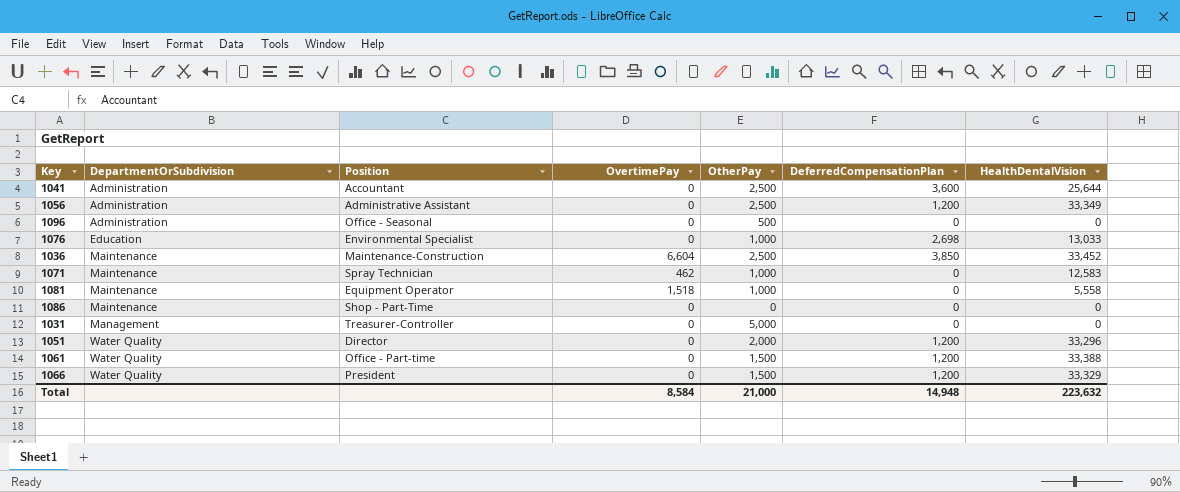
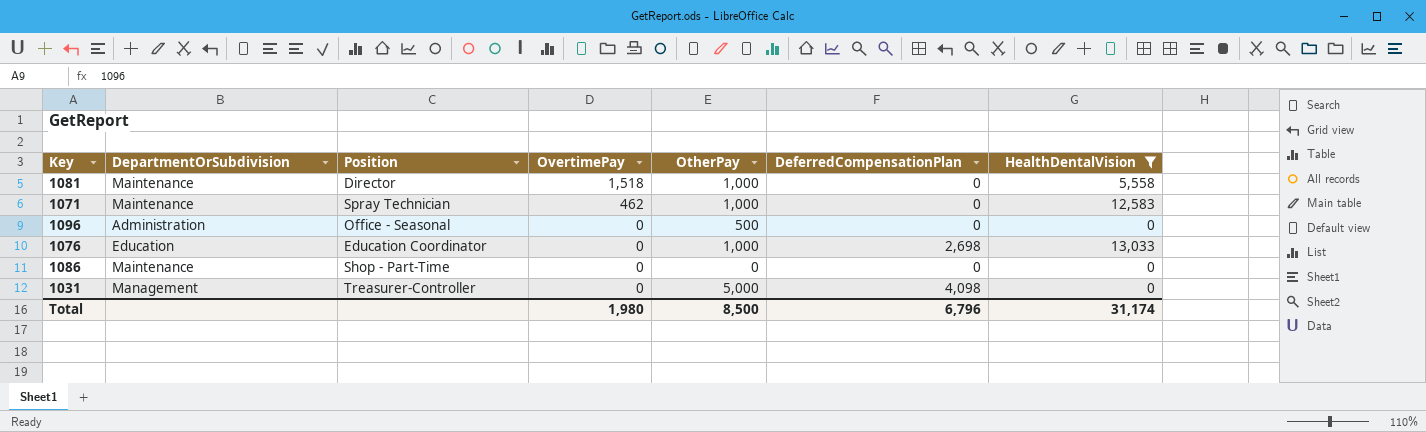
filter: none -> HealthDentalVision <= 13,033
row order: DepartmentOrSubdivision ascending -> OvertimePay descending
1081 | Position: Equipment Operator -> Director
1076 | Position: Environmental Specialist -> Education Coordinator
1031 | DeferredCompensationPlan: 0 -> 4,098
Total | OvertimePay: 8,584 -> 1,980
Total | OtherPay: 21,000 -> 8,500
Total | DeferredCompensationPlan: 14,948 -> 6,796
Total | HealthDentalVision: 223,632 -> 31,174

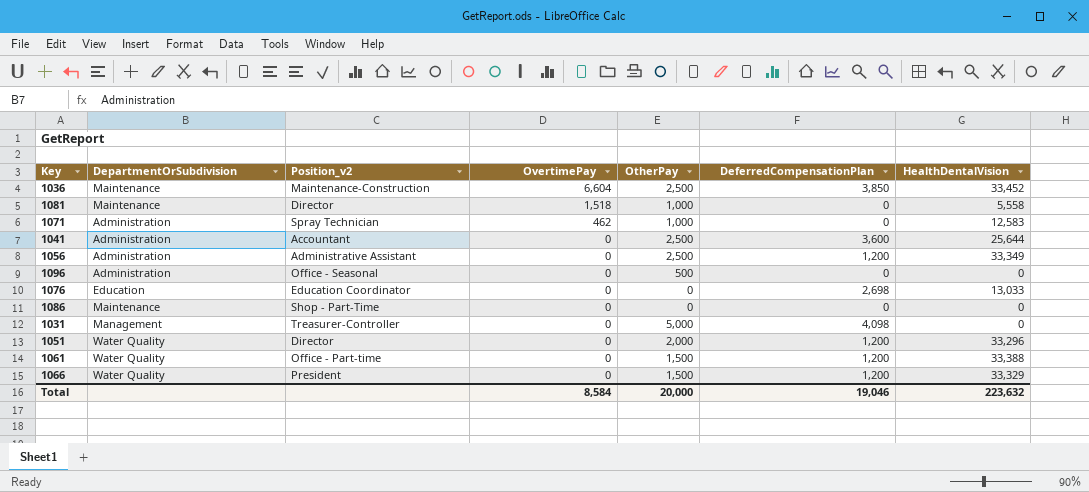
filter: HealthDentalVision <= 13,033 -> none
column name: Position -> Position_v2
1071 | DepartmentOrSubdivision: Maintenance -> Administration
1076 | OtherPay: 1,000 -> 0
Total | OvertimePay: 1,980 -> 8,584
Total | OtherPay: 8,500 -> 20,000
Total | DeferredCompensationPlan: 6,796 -> 19,046
Total | HealthDentalVision: 31,174 -> 223,632

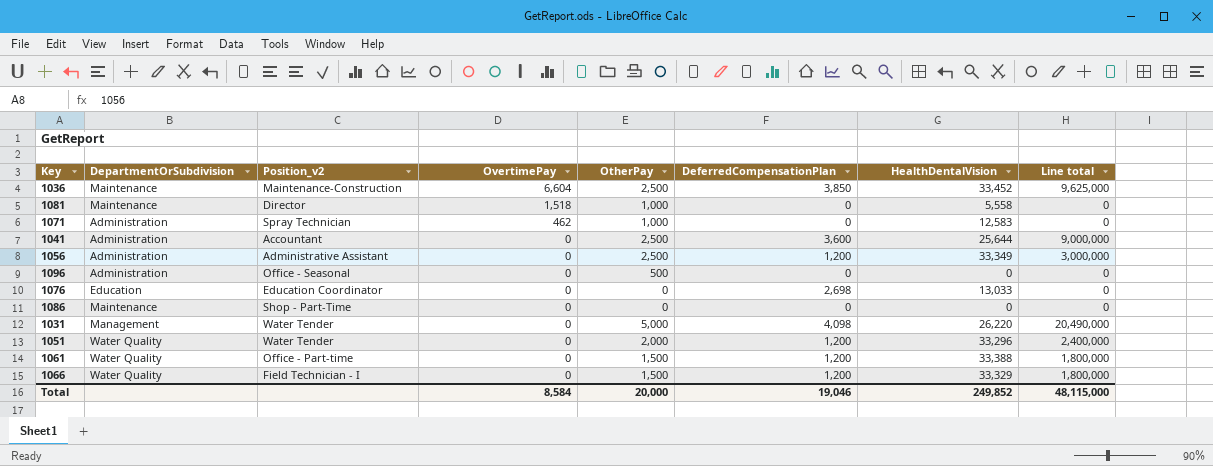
column Line total | formula: none -> [OtherPay] * [DeferredCompensationPlan]
1031 | Position_v2: Treasurer-Controller -> Water Tender
1031 | HealthDentalVision: 0 -> 26,220
1051 | Position_v2: Director -> Water Tender
1066 | Position_v2: President -> Field Technician - I
Total | HealthDentalVision: 223,632 -> 249,852

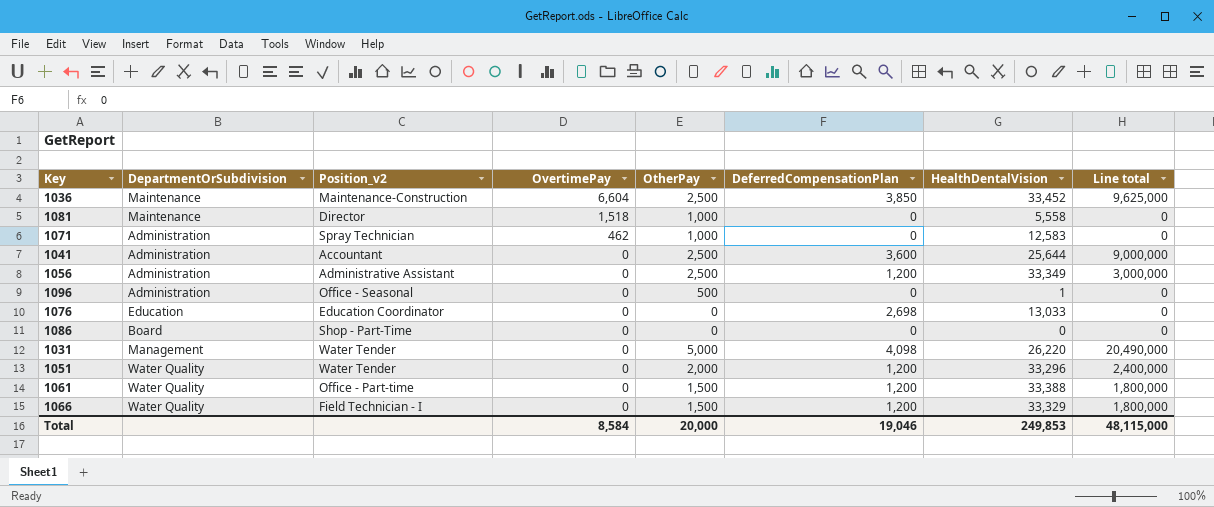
1096 | HealthDentalVision: 0 -> 1
1086 | DepartmentOrSubdivision: Maintenance -> Board
Total | HealthDentalVision: 249,852 -> 249,853

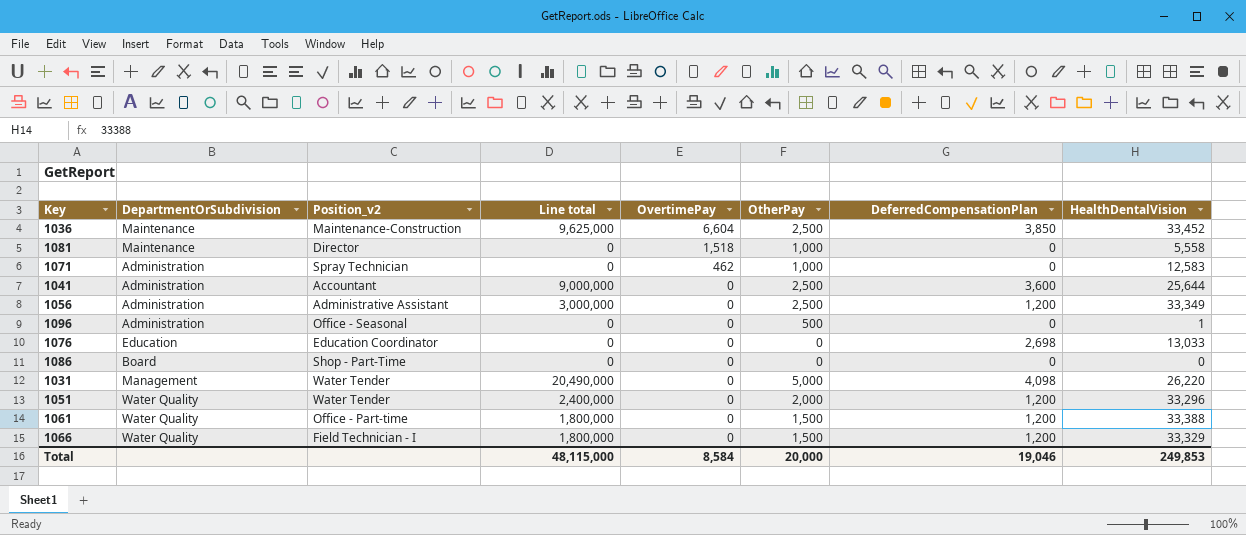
column Line total | position: 8 -> 4

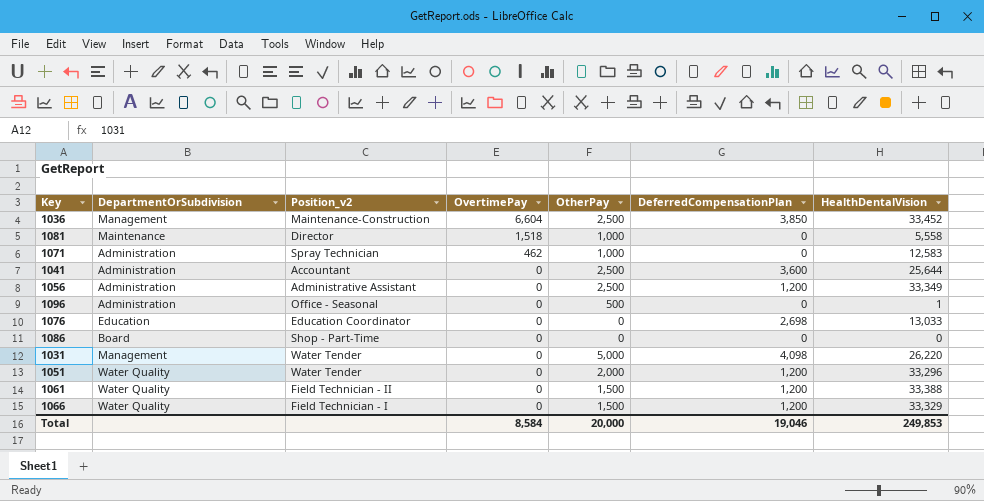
column Line total | formula: [OtherPay] * [DeferredCompensationPlan] -> none
1036 | DepartmentOrSubdivision: Maintenance -> Management
1061 | Position_v2: Office - Part-time -> Field Technician - II

